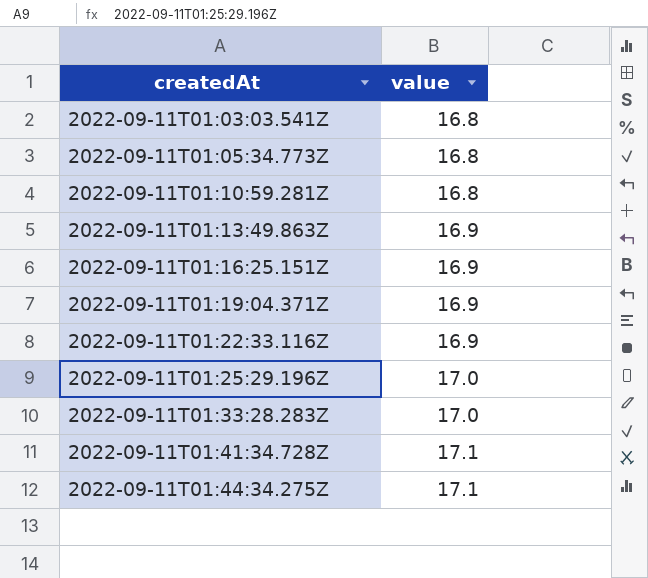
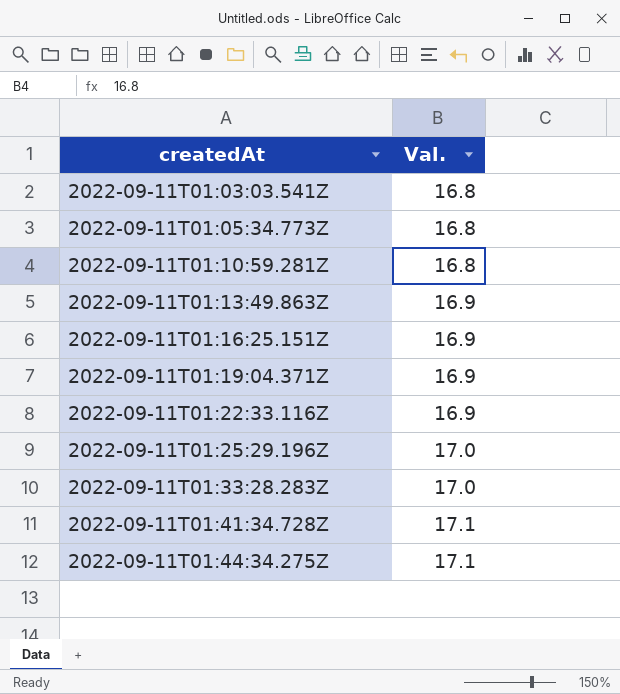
column name: value -> Val.

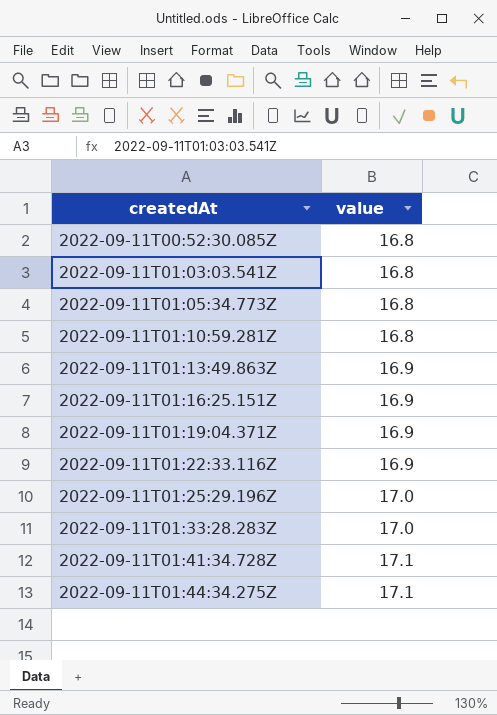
column name: Val. -> value
row 2022-09-11T00:52:30.085Z: none -> 16.8

